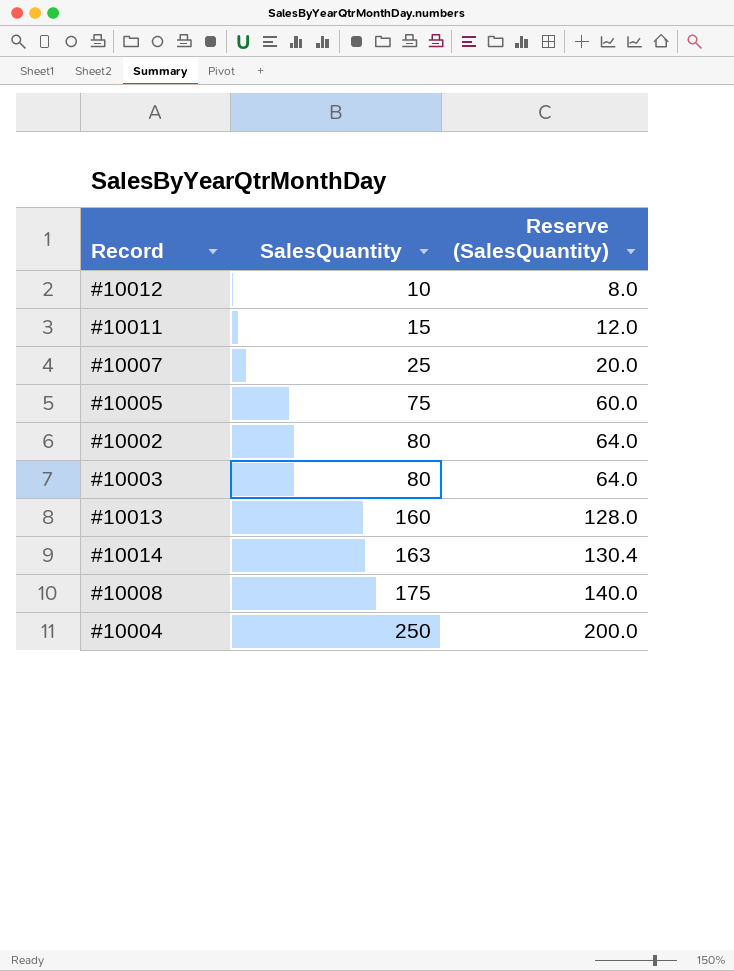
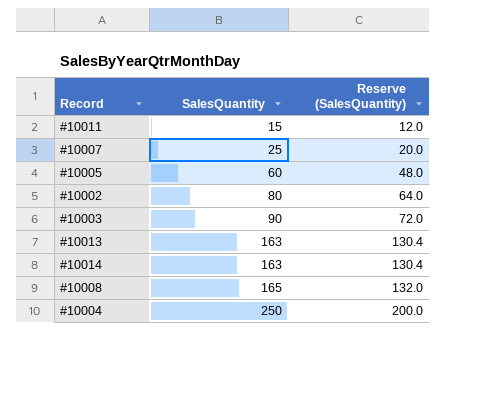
row #10012: 10 | 8.0 -> none
#10005 | SalesQuantity: 75 -> 60
#10005 | Reserve (SalesQuantity): 60.0 -> 48.0
#10003 | SalesQuantity: 80 -> 90
#10003 | Reserve (SalesQuantity): 64.0 -> 72.0
#10013 | SalesQuantity: 160 -> 163
#10013 | Reserve (SalesQuantity): 128.0 -> 130.4
#10008 | SalesQuantity: 175 -> 165
#10008 | Reserve (SalesQuantity): 140.0 -> 132.0

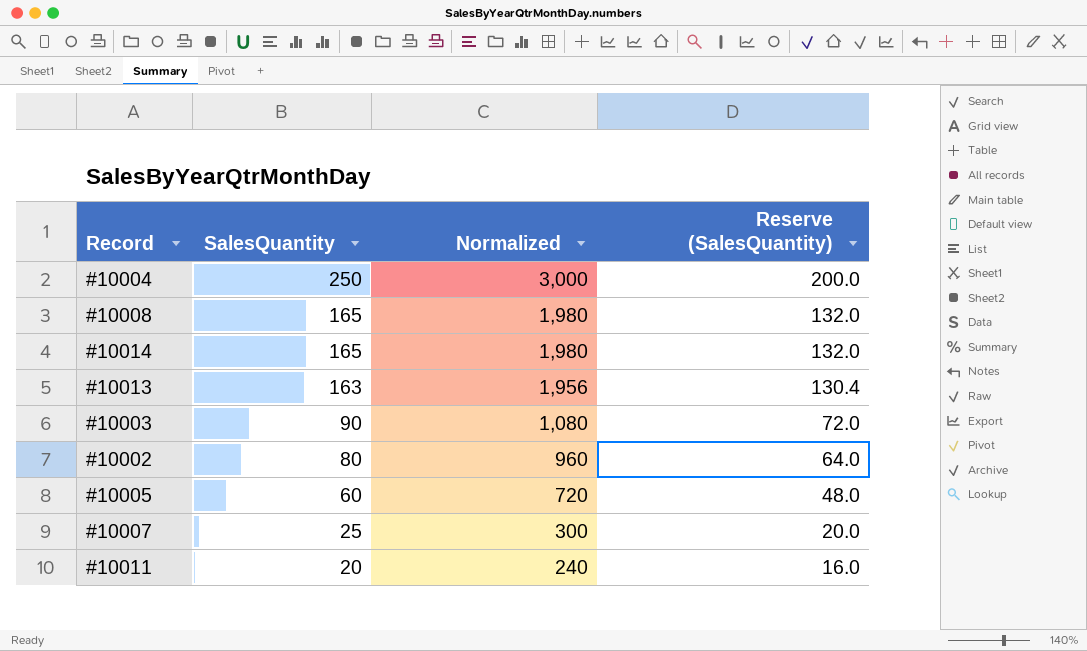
row order: SalesQuantity ascending -> SalesQuantity descending
column Normalized | formula: none -> [SalesQuantity] * 12
#10014 | SalesQuantity: 163 -> 165
#10014 | Reserve (SalesQuantity): 130.4 -> 132.0
#10011 | SalesQuantity: 15 -> 20
#10011 | Reserve (SalesQuantity): 12.0 -> 16.0

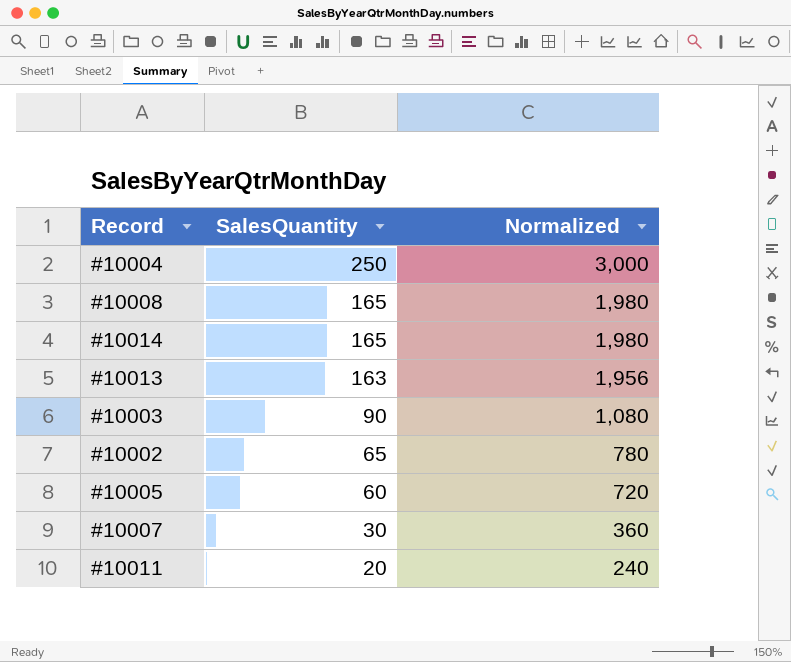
column Reserve (SalesQuantity) | formula: [SalesQuantity] * 0.8 -> none
#10002 | SalesQuantity: 80 -> 65
#10002 | Normalized: 960 -> 780
#10007 | SalesQuantity: 25 -> 30
#10007 | Normalized: 300 -> 360

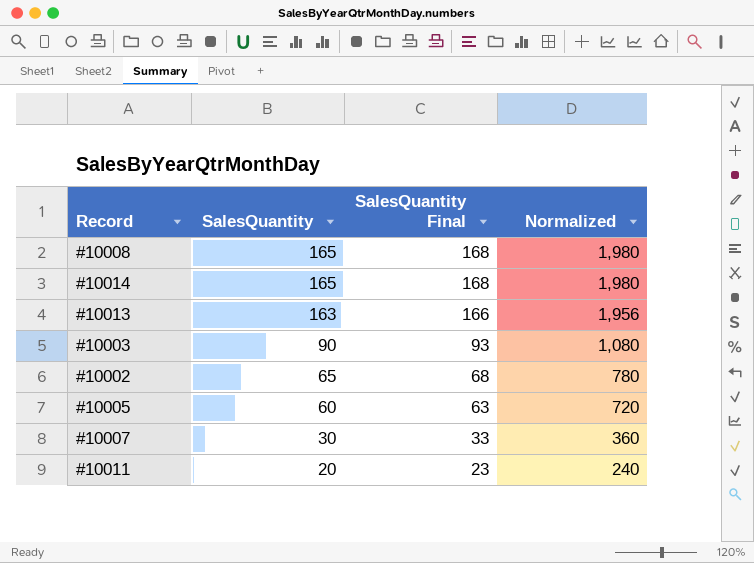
column SalesQuantity Final | formula: none -> [SalesQuantity] + 3
row #10004: 250 | 3,000 -> none

